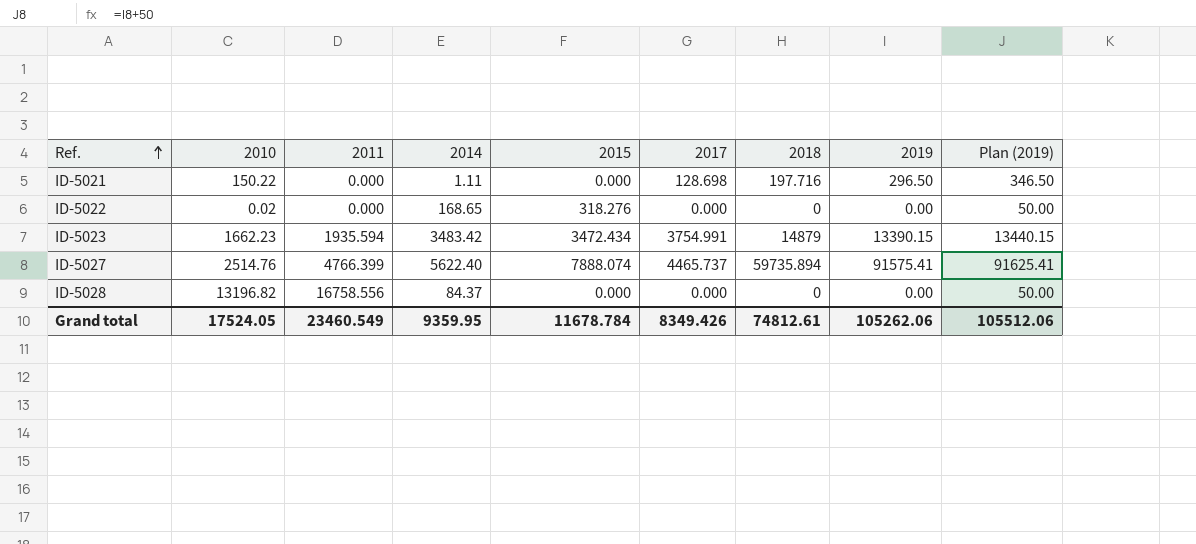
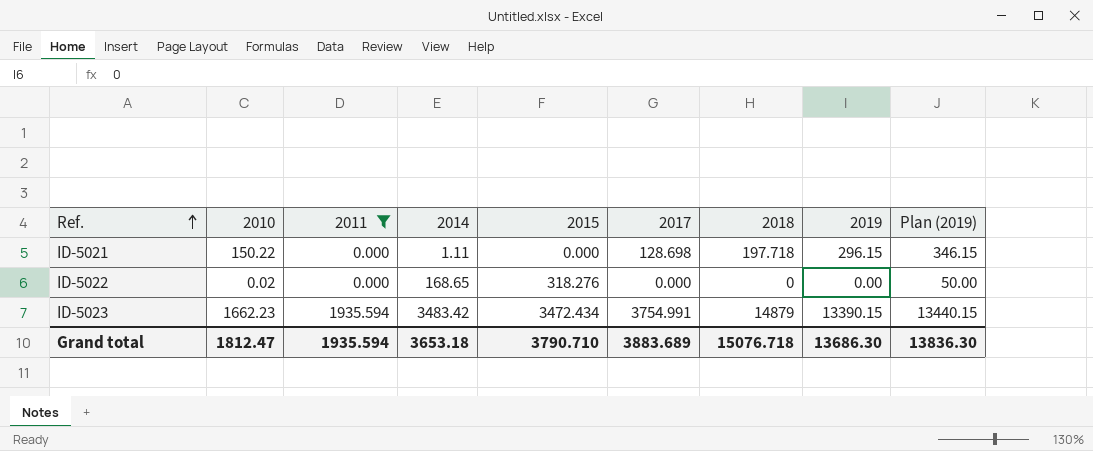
filter: none -> 2011 <= 1935.594
ID-5021 | 2018: 197.716 -> 197.718
ID-5021 | 2019: 296.50 -> 296.15
ID-5021 | Plan (2019): 346.50 -> 346.15
Grand total | 2010: 17524.05 -> 1812.47
Grand total | 2011: 23460.549 -> 1935.594
Grand total | 2014: 9359.95 -> 3653.18
Grand total | 2015: 11678.784 -> 3790.710
Grand total | 2017: 8349.426 -> 3883.689
Grand total | 2018: 74812.61 -> 15076.718
Grand total | 2019: 105262.06 -> 13686.30
Grand total | Plan (2019): 105512.06 -> 13836.30

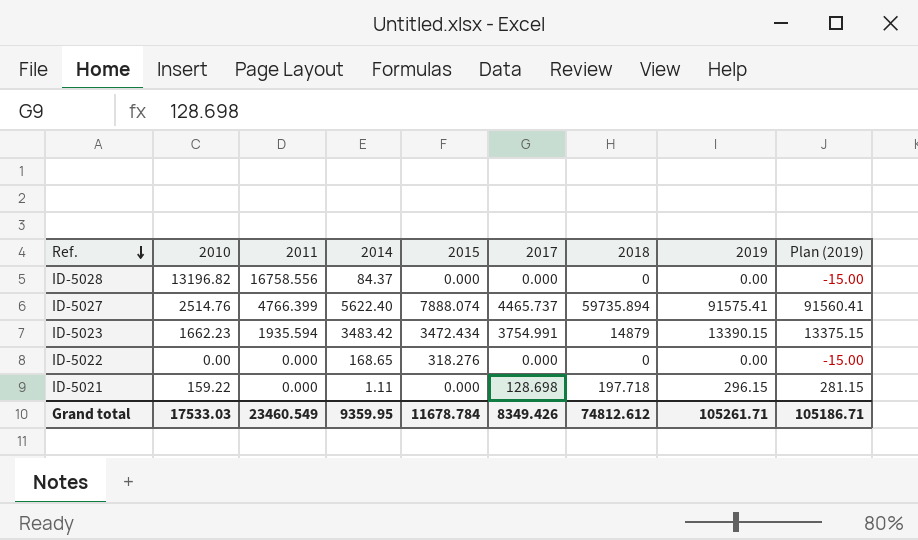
filter: 2011 <= 1935.594 -> none
row order: Ref. ascending -> Ref. descending
column Plan (2019) | formula: [2019] + 50 -> [2019] - 15
ID-5022 | 2010: 0.02 -> 0.00
ID-5021 | 2010: 150.22 -> 159.22
Grand total | 2010: 1812.47 -> 17533.03
Grand total | 2011: 1935.594 -> 23460.549
Grand total | 2014: 3653.18 -> 9359.95
Grand total | 2015: 3790.710 -> 11678.784
Grand total | 2017: 3883.689 -> 8349.426
Grand total | 2018: 15076.718 -> 74812.612
Grand total | 2019: 13686.30 -> 105261.71
Grand total | Plan (2019): 13836.30 -> 105186.71

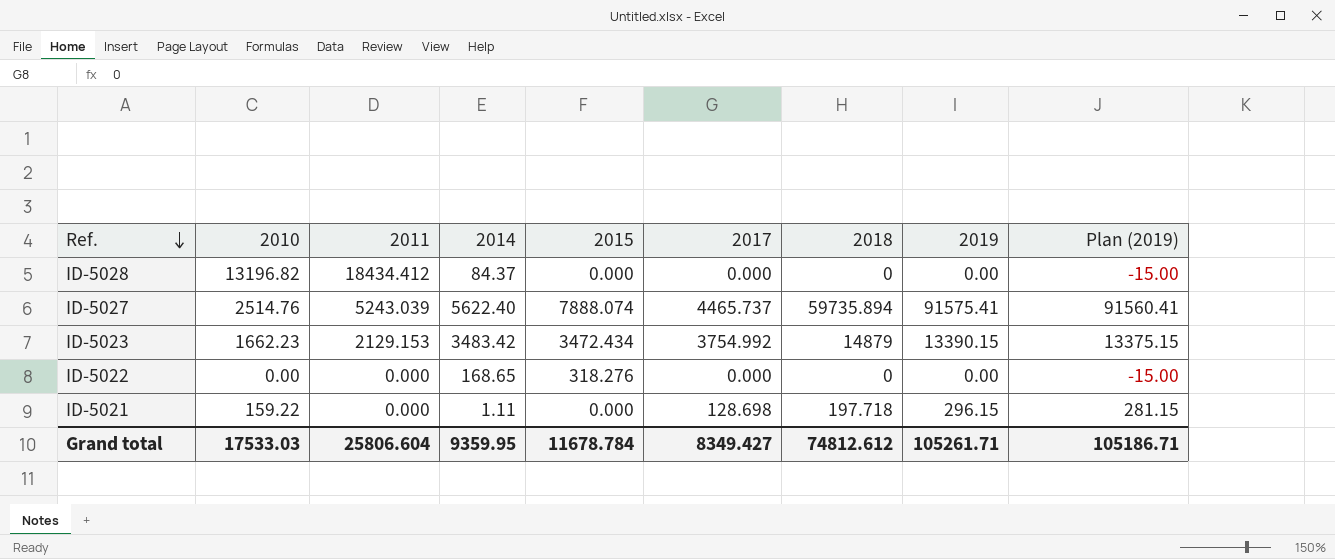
ID-5028 | 2011: 16758.556 -> 18434.412
ID-5027 | 2011: 4766.399 -> 5243.039
ID-5023 | 2011: 1935.594 -> 2129.153
ID-5023 | 2017: 3754.991 -> 3754.992
Grand total | 2011: 23460.549 -> 25806.604
Grand total | 2017: 8349.426 -> 8349.427

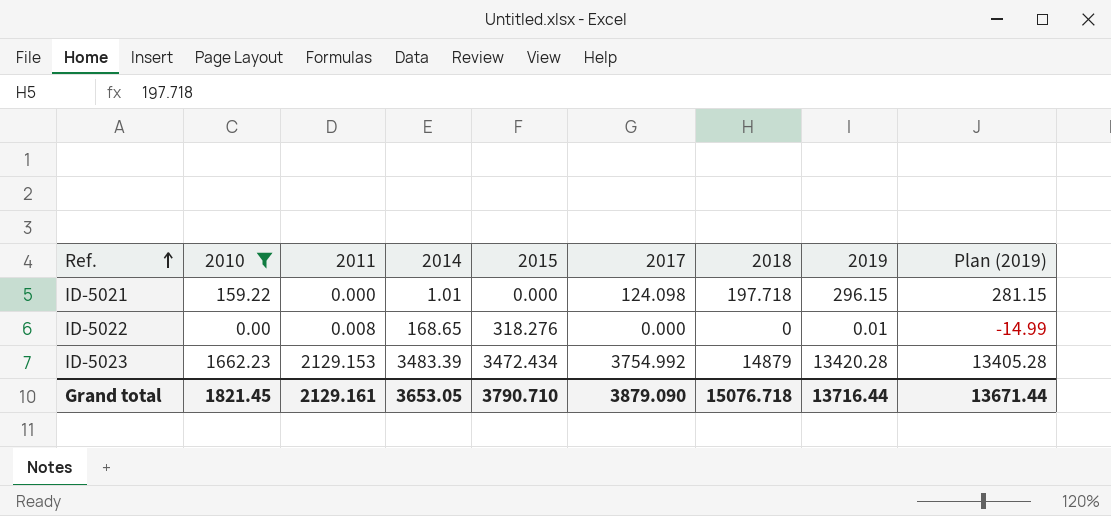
filter: none -> 2010 <= 1662.23
row order: Ref. descending -> Ref. ascending
ID-5021 | 2014: 1.11 -> 1.01
ID-5021 | 2017: 128.698 -> 124.098
ID-5022 | 2011: 0.000 -> 0.008
ID-5022 | 2019: 0.00 -> 0.01
ID-5022 | Plan (2019): -15.00 -> -14.99
ID-5023 | 2014: 3483.42 -> 3483.39
ID-5023 | 2019: 13390.15 -> 13420.28
ID-5023 | Plan (2019): 13375.15 -> 13405.28
Grand total | 2010: 17533.03 -> 1821.45
Grand total | 2011: 25806.604 -> 2129.161
Grand total | 2014: 9359.95 -> 3653.05
Grand total | 2015: 11678.784 -> 3790.710
Grand total | 2017: 8349.427 -> 3879.090
Grand total | 2018: 74812.612 -> 15076.718
Grand total | 2019: 105261.71 -> 13716.44
Grand total | Plan (2019): 105186.71 -> 13671.44

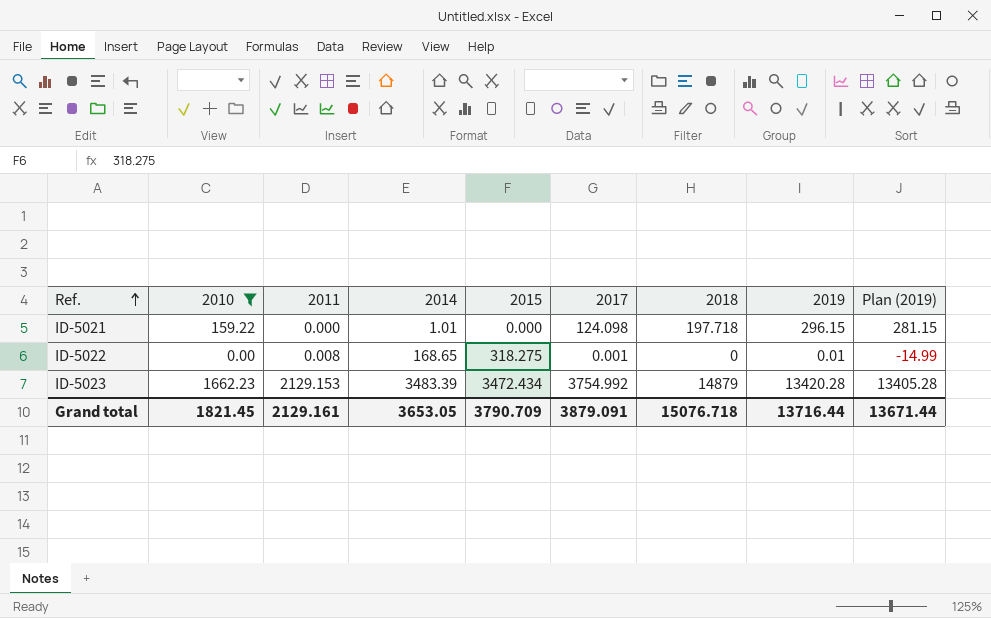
ID-5022 | 2015: 318.276 -> 318.275
ID-5022 | 2017: 0.000 -> 0.001
Grand total | 2015: 3790.710 -> 3790.709
Grand total | 2017: 3879.090 -> 3879.091

